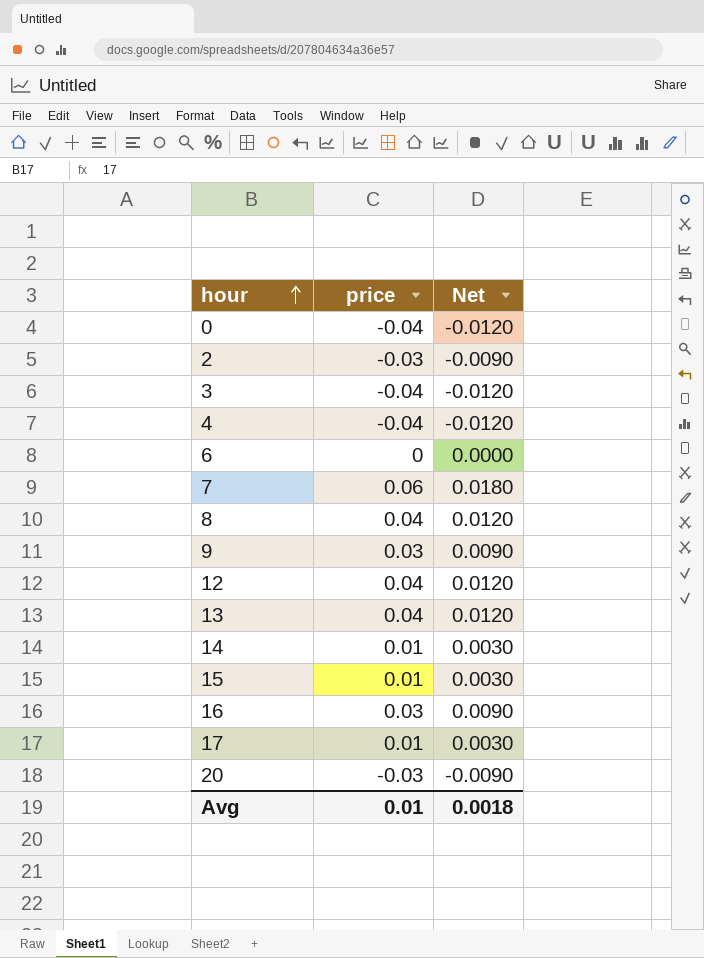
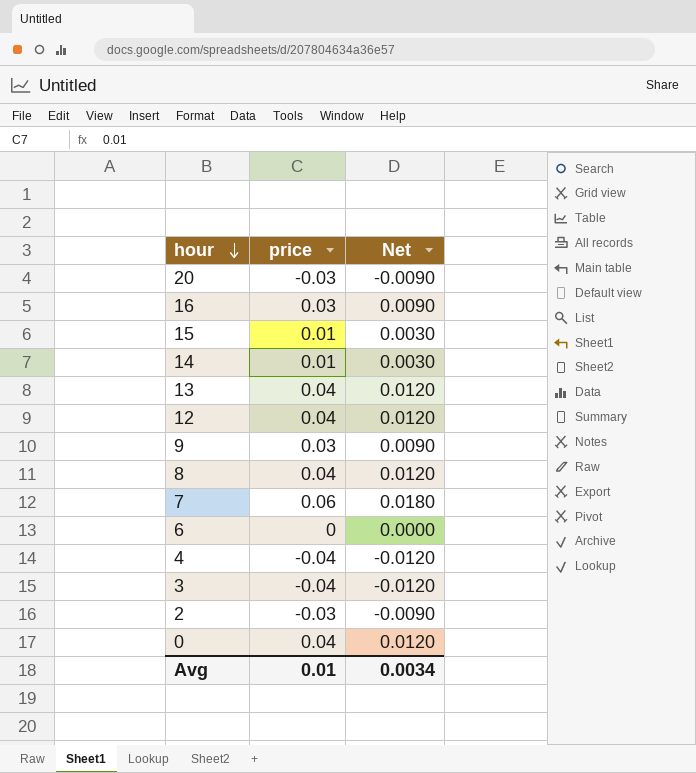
row order: hour ascending -> hour descending
row 17: 0.01 | 0.0030 -> none
0 | price: -0.04 -> 0.04
0 | Net: -0.0120 -> 0.0120
Avg | Net: 0.0018 -> 0.0034

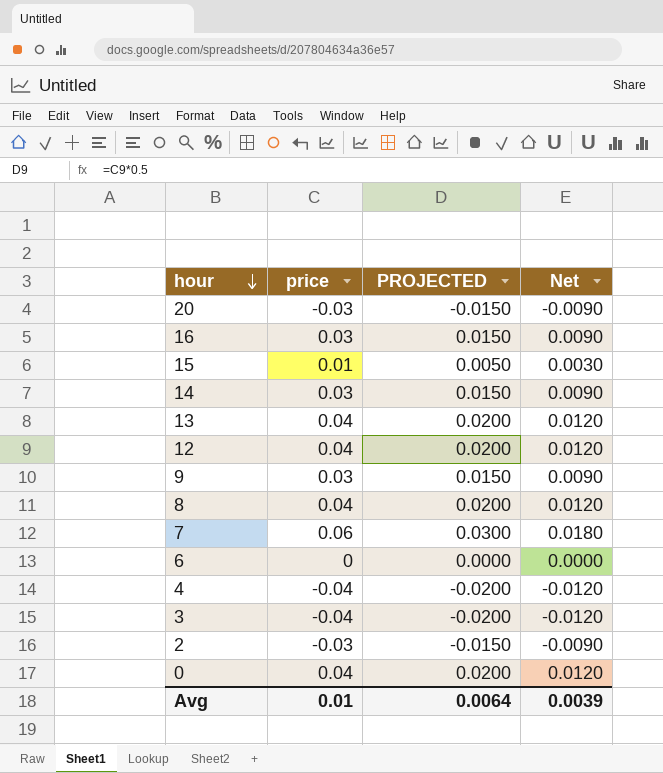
column PROJECTED | formula: none -> [price] * 0.5
14 | price: 0.01 -> 0.03
14 | Net: 0.0030 -> 0.0090
Avg | Net: 0.0034 -> 0.0039

